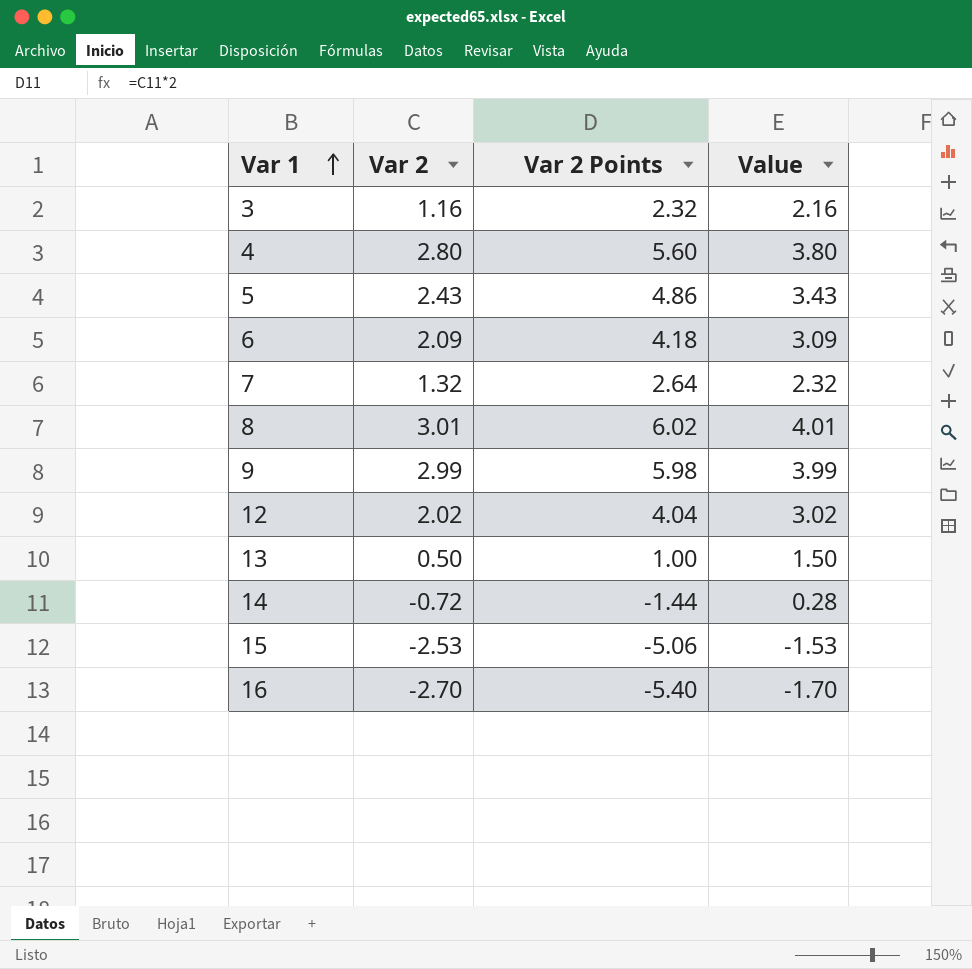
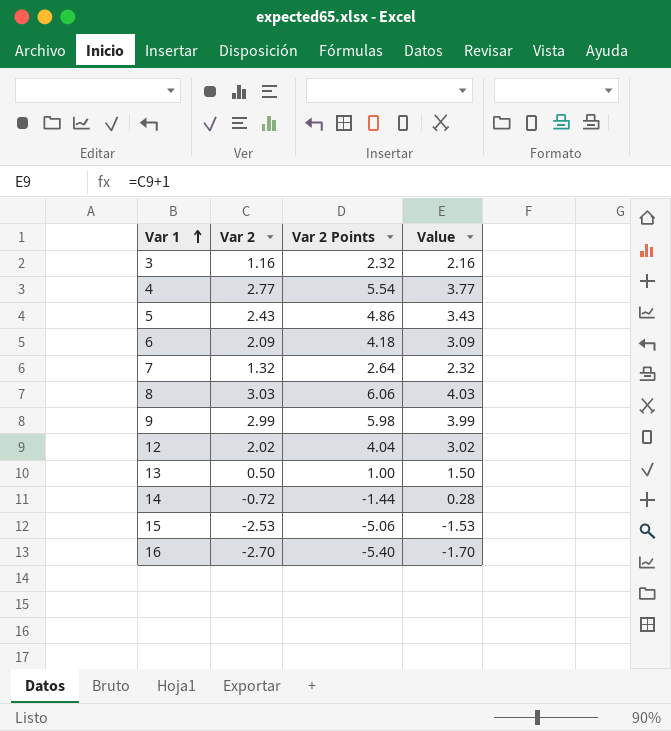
4 | Var 2: 2.80 -> 2.77
4 | Var 2 Points: 5.60 -> 5.54
4 | Value: 3.80 -> 3.77
8 | Var 2: 3.01 -> 3.03
8 | Var 2 Points: 6.02 -> 6.06
8 | Value: 4.01 -> 4.03

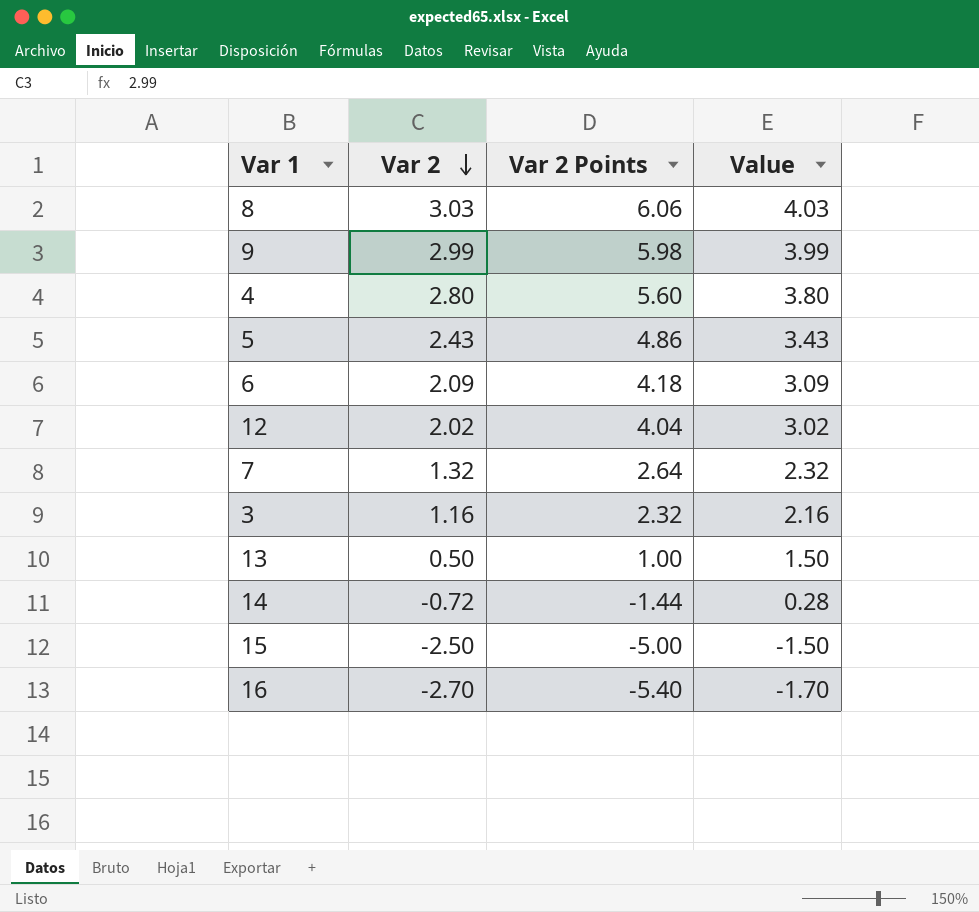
row order: Var 1 ascending -> Var 2 descending
4 | Var 2: 2.77 -> 2.80
4 | Var 2 Points: 5.54 -> 5.60
4 | Value: 3.77 -> 3.80
15 | Var 2: -2.53 -> -2.50
15 | Var 2 Points: -5.06 -> -5.00
15 | Value: -1.53 -> -1.50

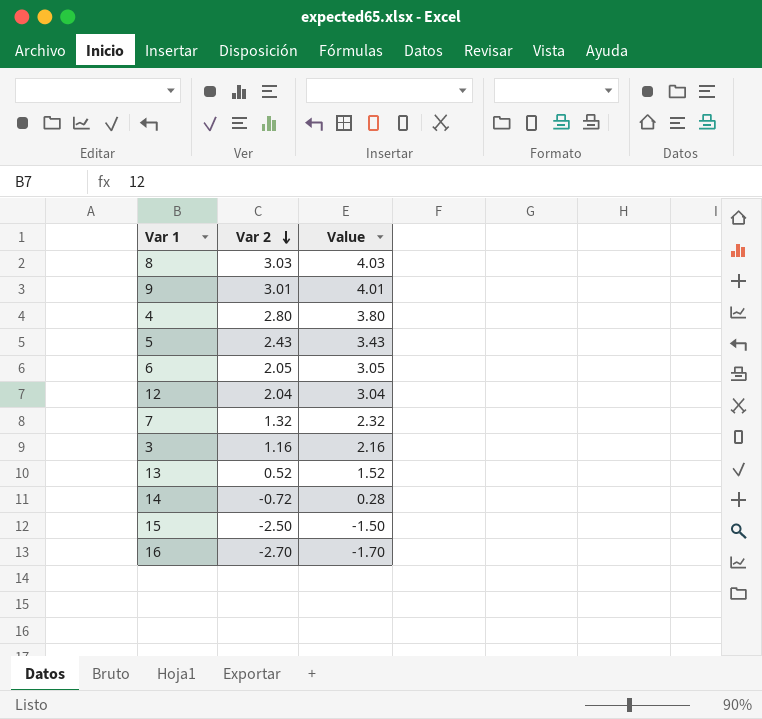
column Var 2 Points | formula: [Var 2] * 2 -> none
9 | Var 2: 2.99 -> 3.01
9 | Value: 3.99 -> 4.01
6 | Var 2: 2.09 -> 2.05
6 | Value: 3.09 -> 3.05
12 | Var 2: 2.02 -> 2.04
12 | Value: 3.02 -> 3.04
13 | Var 2: 0.50 -> 0.52
13 | Value: 1.50 -> 1.52

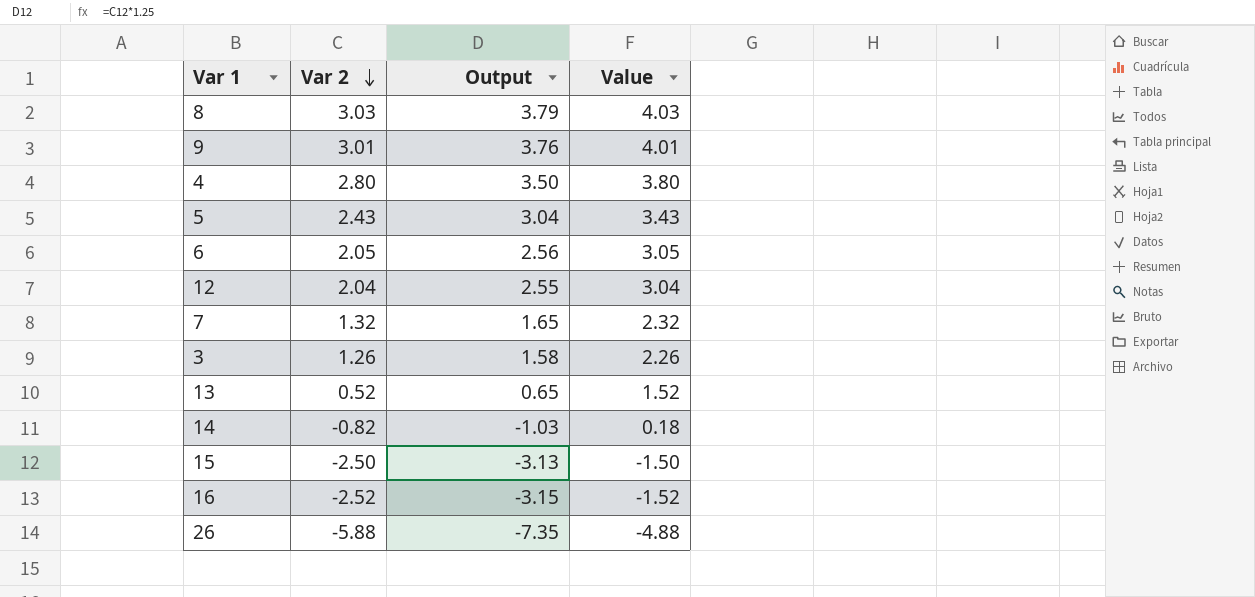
column Output | formula: none -> [Var 2] * 1.25
3 | Var 2: 1.16 -> 1.26
3 | Value: 2.16 -> 2.26
14 | Var 2: -0.72 -> -0.82
14 | Value: 0.28 -> 0.18
16 | Var 2: -2.70 -> -2.52
16 | Value: -1.70 -> -1.52
row 26: none -> -5.88 | -7.35 | -4.88

